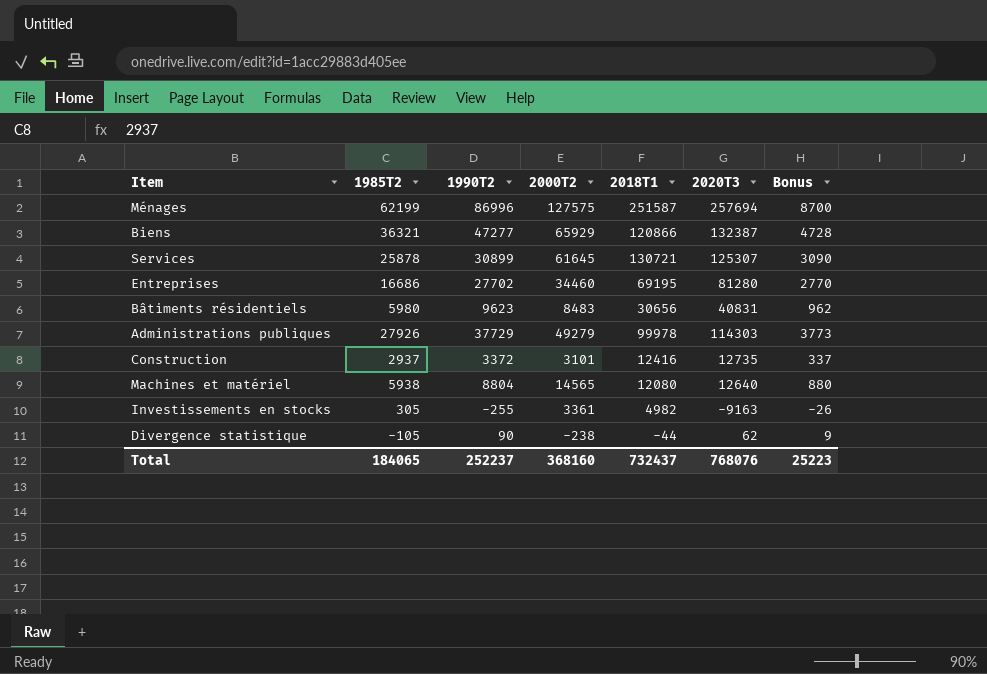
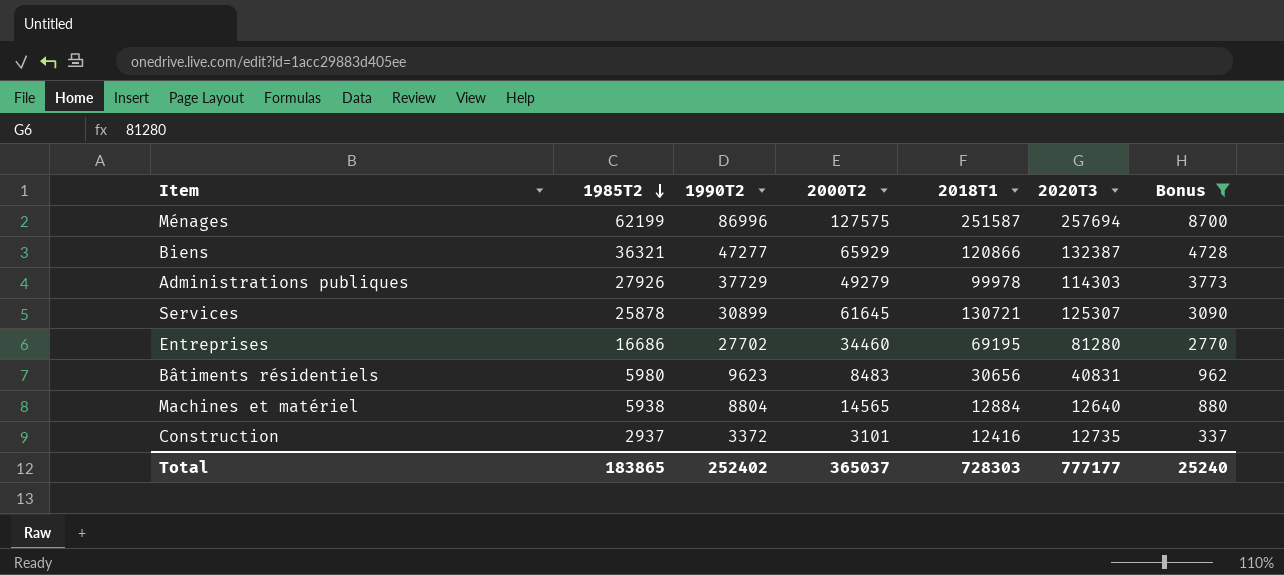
filter: none -> Bonus >= 337
row order: none -> 1985T2 descending
Machines et matériel | 2018T1: 12080 -> 12884
Total | 1985T2: 184065 -> 183865
Total | 1990T2: 252237 -> 252402
Total | 2000T2: 368160 -> 365037
Total | 2018T1: 732437 -> 728303
Total | 2020T3: 768076 -> 777177
Total | Bonus: 25223 -> 25240

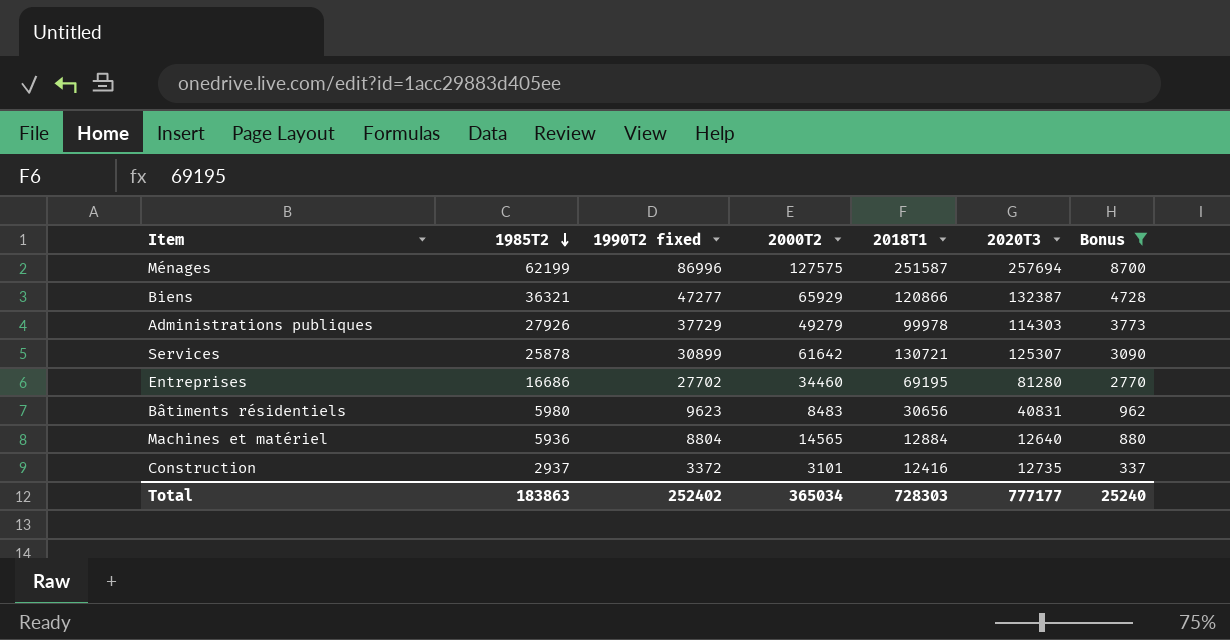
column name: 1990T2 -> 1990T2 fixed
Services | 2000T2: 61645 -> 61642
Machines et matériel | 1985T2: 5938 -> 5936
Total | 1985T2: 183865 -> 183863
Total | 2000T2: 365037 -> 365034

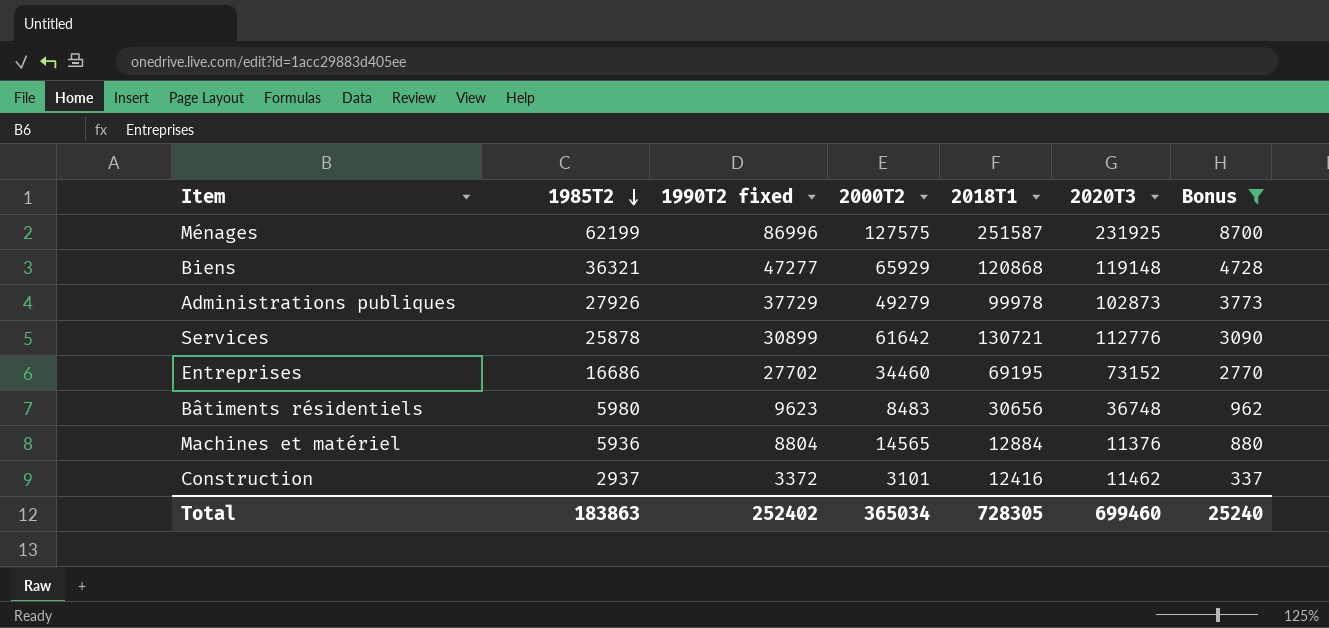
Ménages | 2020T3: 257694 -> 231925
Biens | 2018T1: 120866 -> 120868
Biens | 2020T3: 132387 -> 119148
Administrations publiques | 2020T3: 114303 -> 102873
Services | 2020T3: 125307 -> 112776
Entreprises | 2020T3: 81280 -> 73152
Bâtiments résidentiels | 2020T3: 40831 -> 36748
Machines et matériel | 2020T3: 12640 -> 11376
Construction | 2020T3: 12735 -> 11462
Total | 2018T1: 728303 -> 728305
Total | 2020T3: 777177 -> 699460

